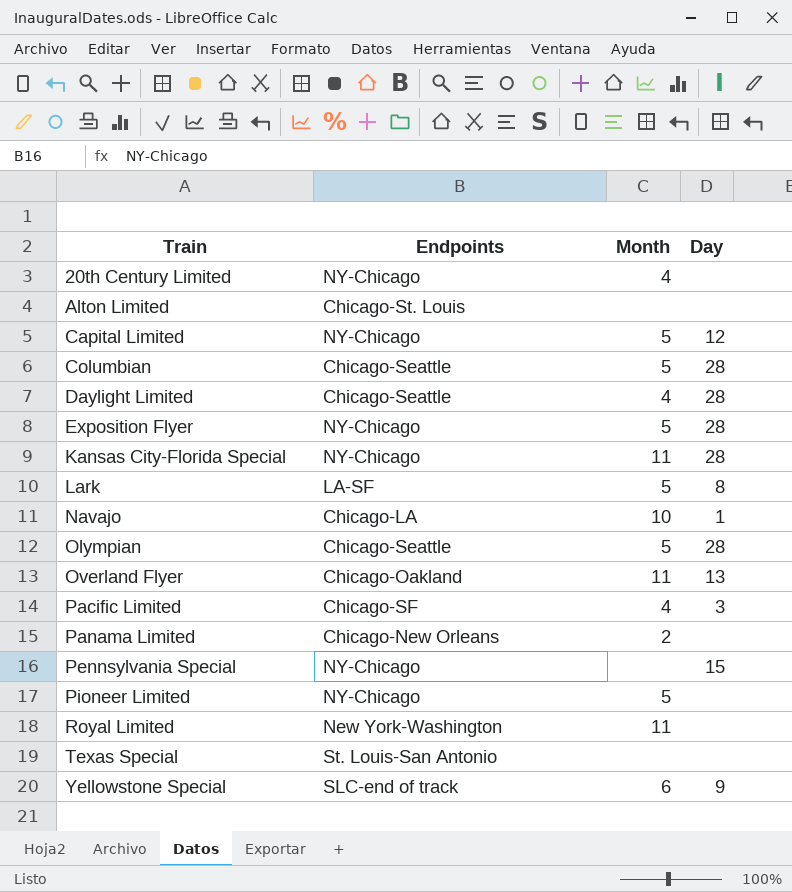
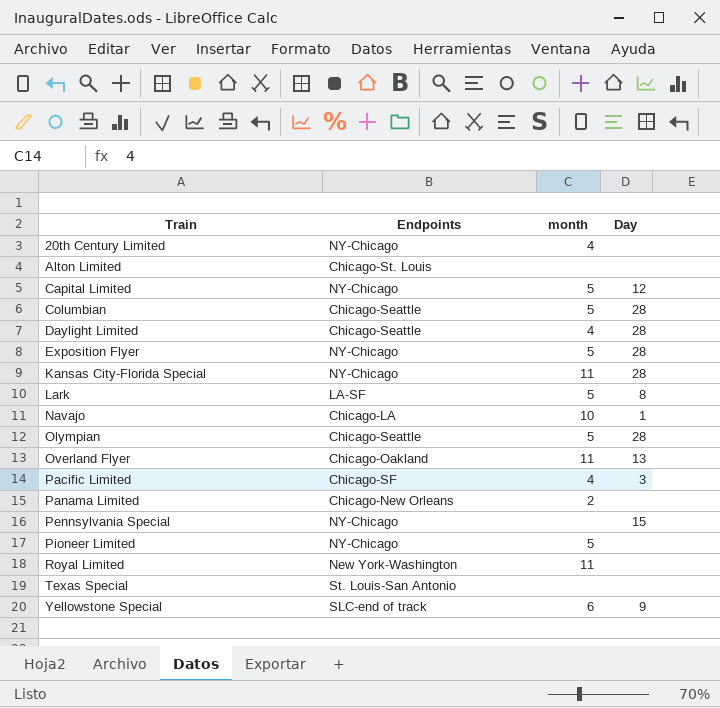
column name: Month -> month

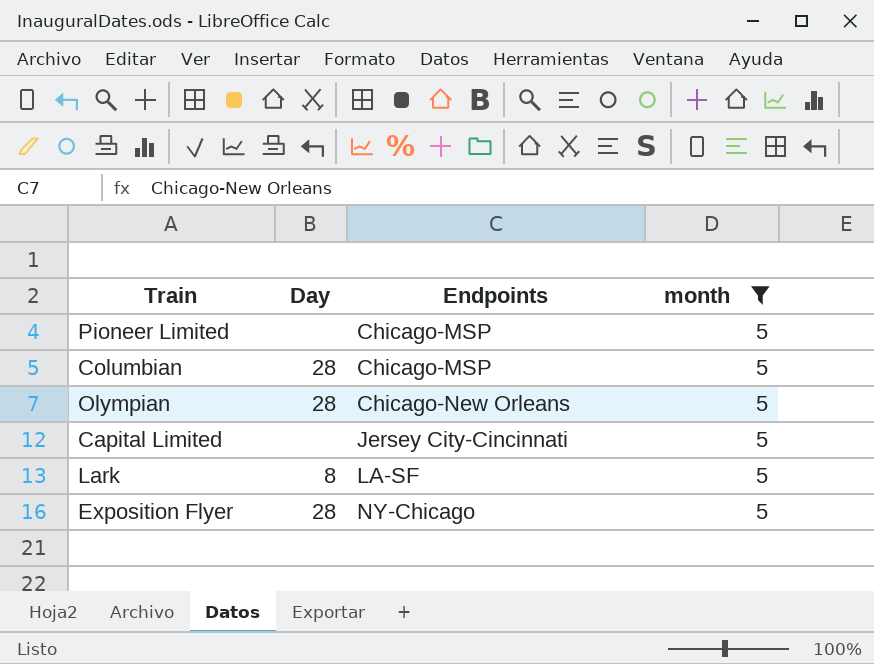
filter: none -> month = 5
row order: Train ascending -> Endpoints ascending
column Day | position: 4 -> 2
Pioneer Limited | Endpoints: NY-Chicago -> Chicago-MSP
Columbian | Endpoints: Chicago-Seattle -> Chicago-MSP
Olympian | Endpoints: Chicago-Seattle -> Chicago-New Orleans
Capital Limited | Day: 12 -> none
Capital Limited | Endpoints: NY-Chicago -> Jersey City-Cincinnati

